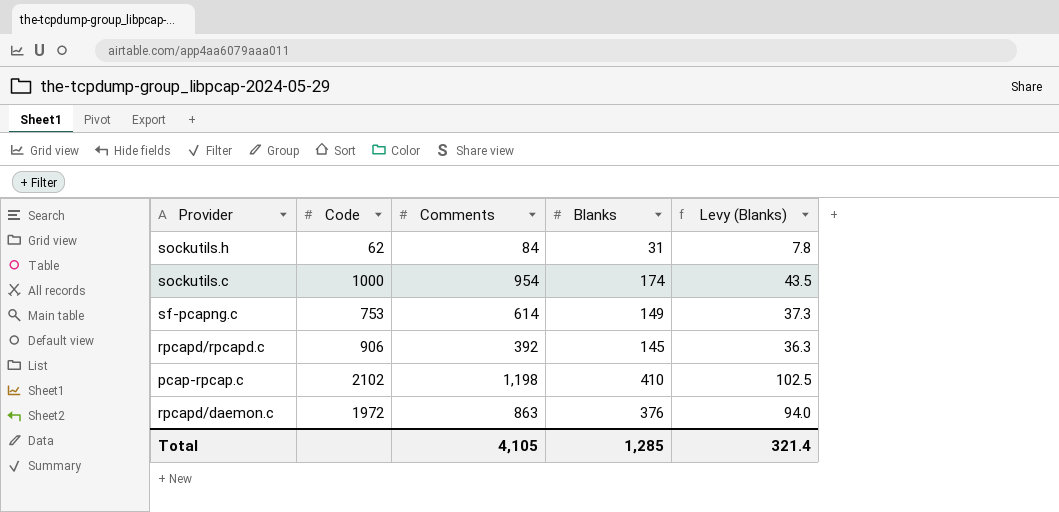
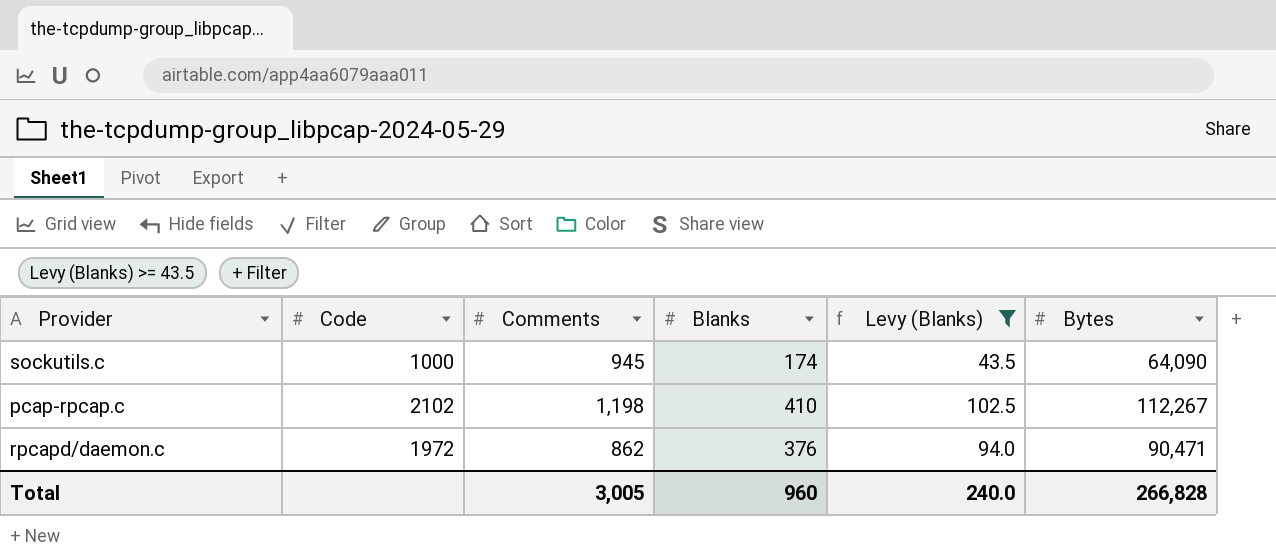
filter: none -> Levy (Blanks) >= 43.5
column Bytes | position: none -> 6
sockutils.c | Comments: 954 -> 945
rpcapd/daemon.c | Comments: 863 -> 862
Total | Comments: 4,105 -> 3,005
Total | Blanks: 1,285 -> 960
Total | Levy (Blanks): 321.4 -> 240.0

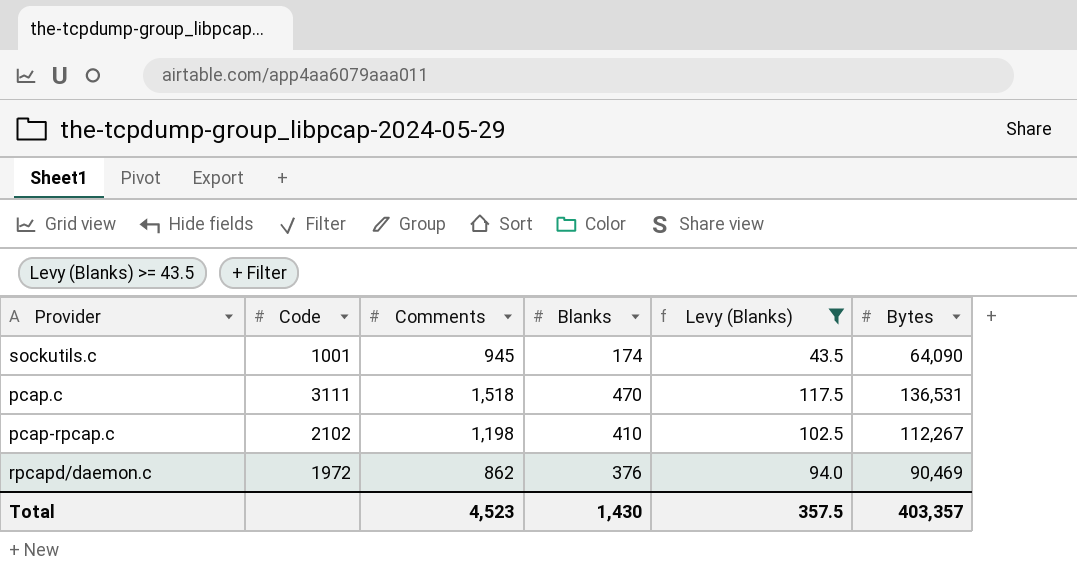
sockutils.c | Code: 1000 -> 1001
row pcap.c: none -> 3111 | 1,518 | 470 | 117.5 | 136,531
rpcapd/daemon.c | Bytes: 90,471 -> 90,469
Total | Comments: 3,005 -> 4,523
Total | Blanks: 960 -> 1,430
Total | Levy (Blanks): 240.0 -> 357.5
Total | Bytes: 266,828 -> 403,357

